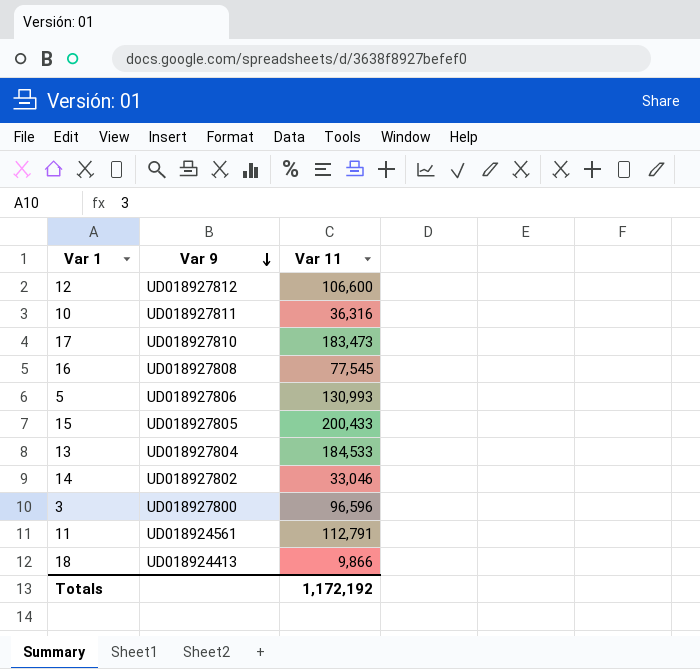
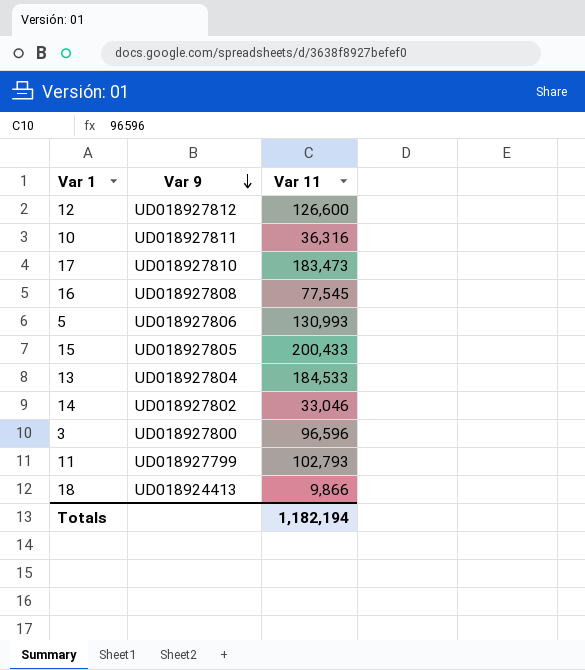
12 | Var 11: 106,600 -> 126,600
11 | Var 9: UD018924561 -> UD018927799
11 | Var 11: 112,791 -> 102,793
Totals | Var 11: 1,172,192 -> 1,182,194

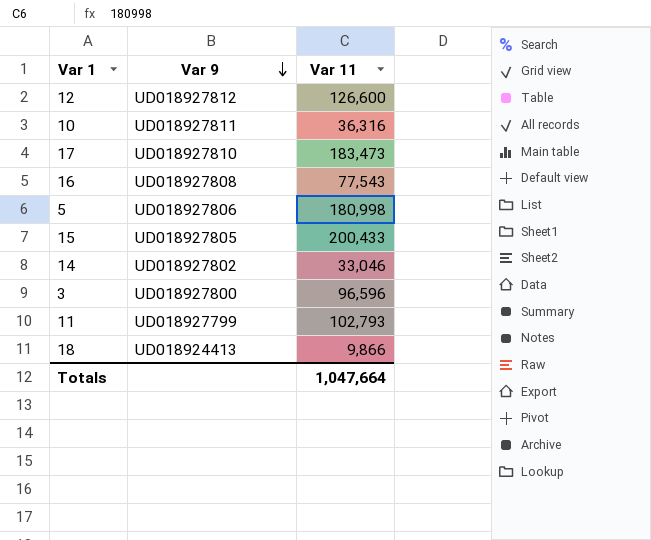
row 13: UD018927804 | 184,533 -> none
16 | Var 11: 77,545 -> 77,543
5 | Var 11: 130,993 -> 180,998
Totals | Var 11: 1,182,194 -> 1,047,664

